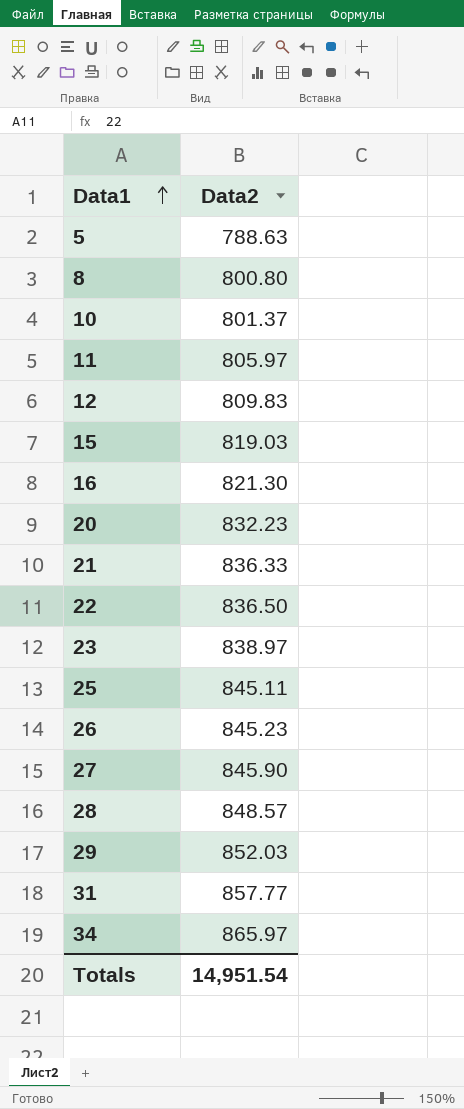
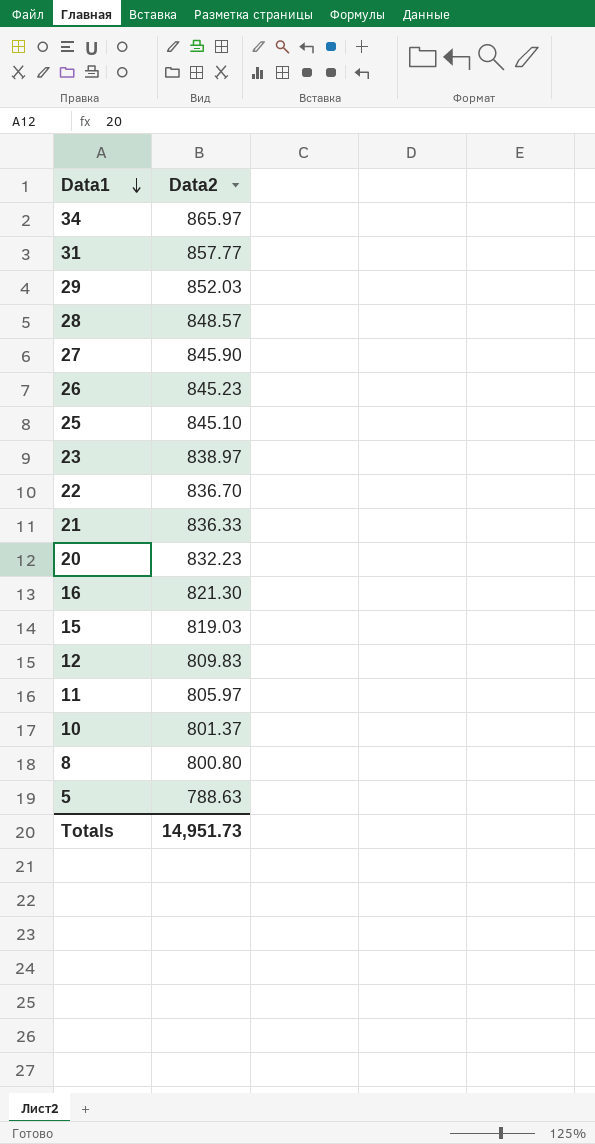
row order: Data1 ascending -> Data1 descending
25 | Data2: 845.11 -> 845.10
22 | Data2: 836.50 -> 836.70
Totals | Data2: 14,951.54 -> 14,951.73

